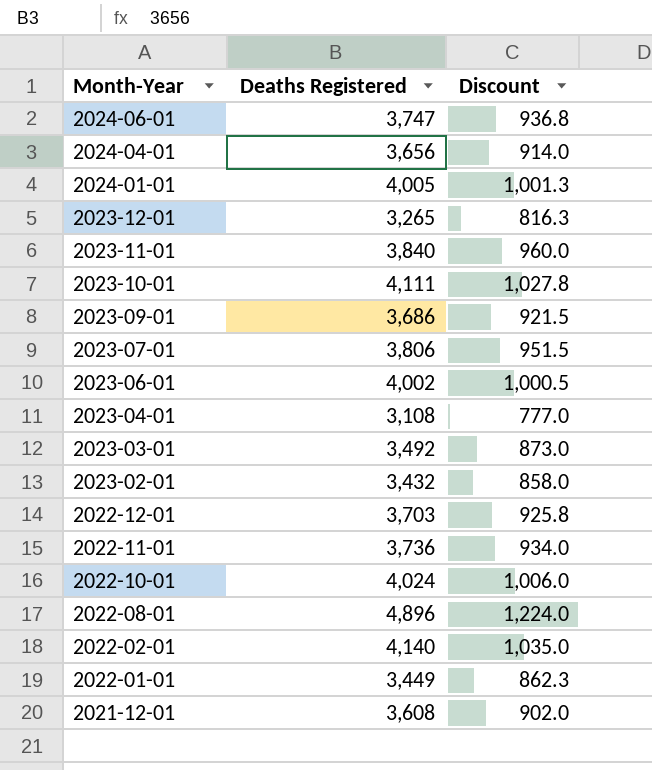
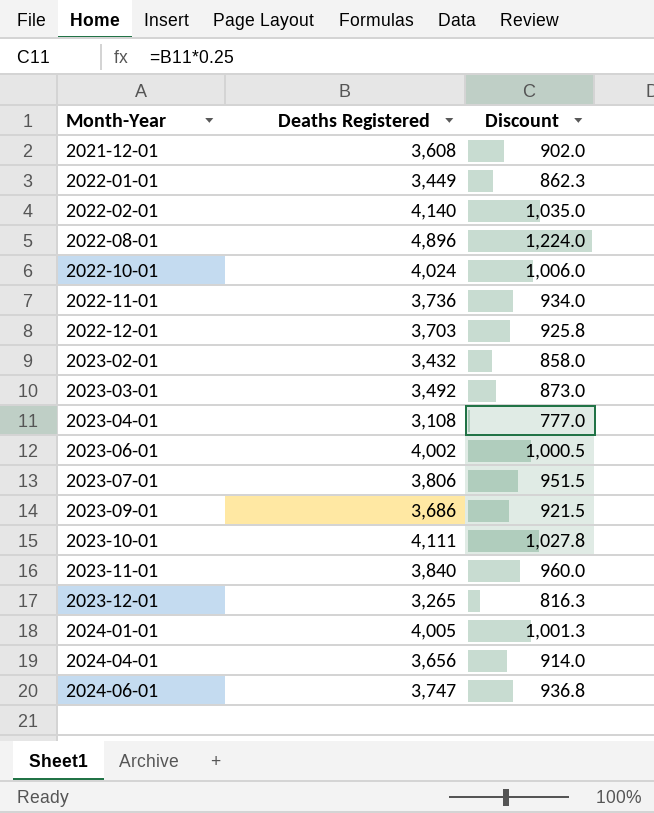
row order: Month-Year descending -> Month-Year ascending

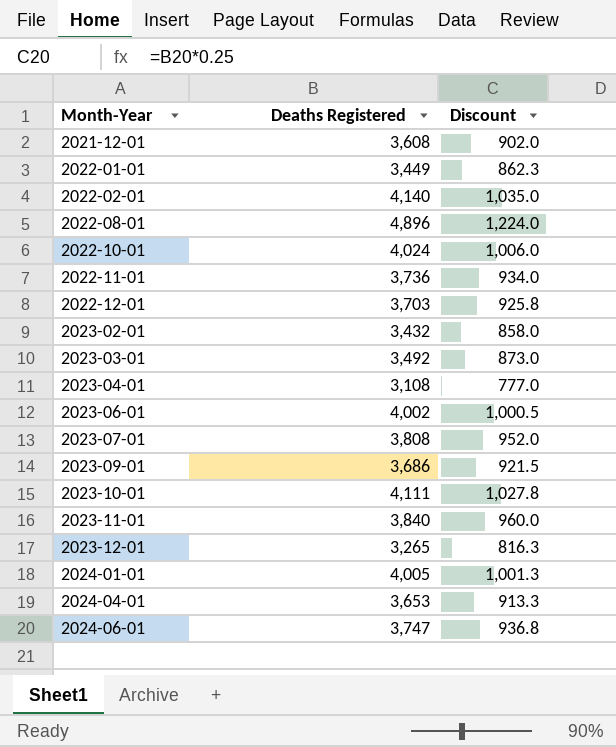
2023-07-01 | Deaths Registered: 3,806 -> 3,808
2023-07-01 | Discount: 951.5 -> 952.0
2024-04-01 | Deaths Registered: 3,656 -> 3,653
2024-04-01 | Discount: 914.0 -> 913.3

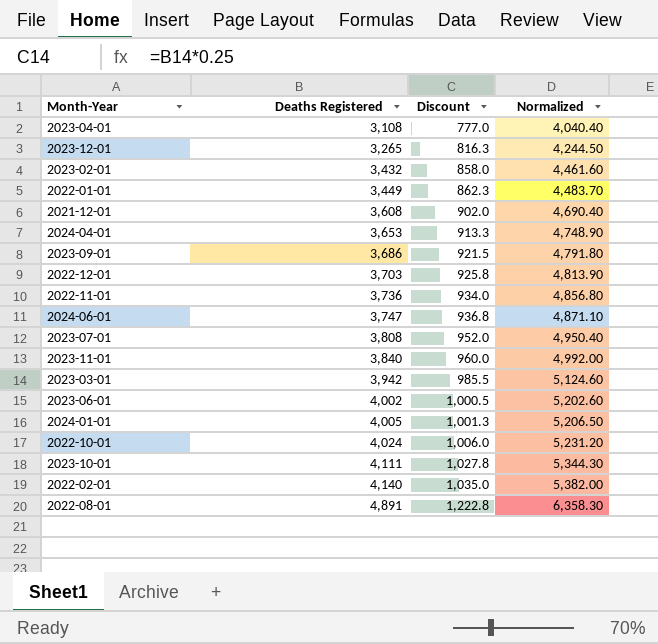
row order: Month-Year ascending -> Deaths Registered ascending
column Normalized | formula: none -> [Deaths Registered] * 1.3
2023-03-01 | Deaths Registered: 3,492 -> 3,942
2023-03-01 | Discount: 873.0 -> 985.5
2022-08-01 | Deaths Registered: 4,896 -> 4,891
2022-08-01 | Discount: 1,224.0 -> 1,222.8

